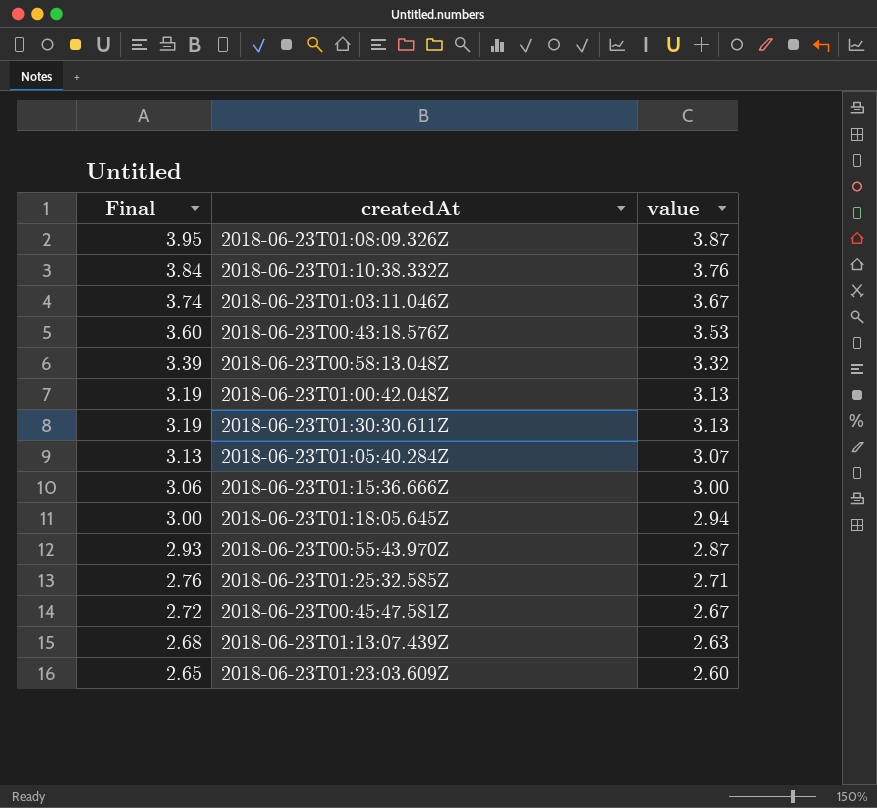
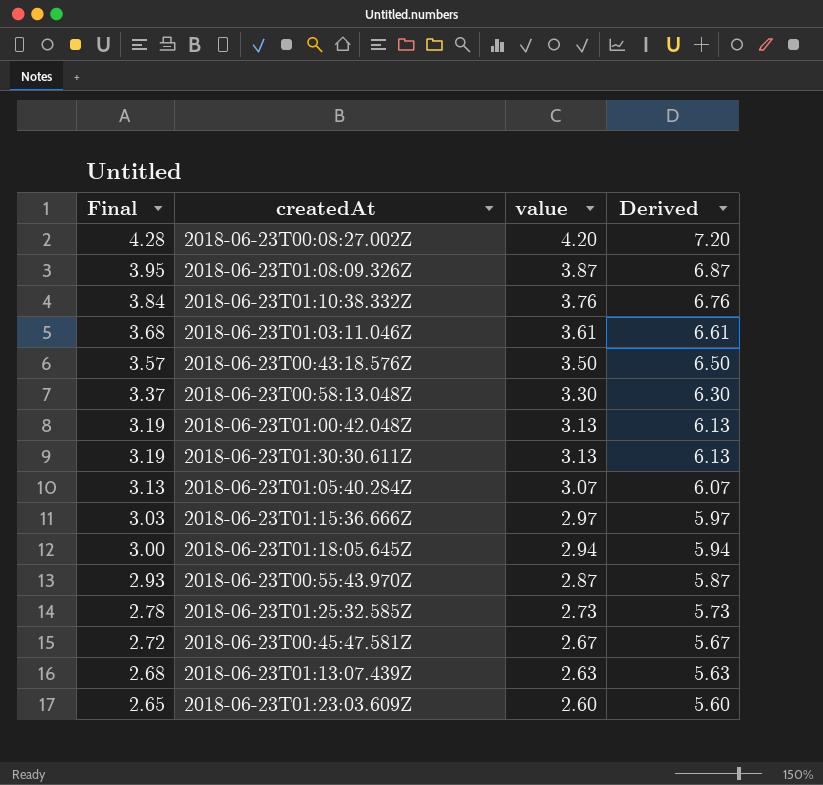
column Derived | formula: none -> [value] + 3
row 2018-06-23T00:08:27.002Z: none -> 4.28 | 4.20 | 7.20
2018-06-23T01:03:11.046Z | Final: 3.74 -> 3.68
2018-06-23T01:03:11.046Z | value: 3.67 -> 3.61
2018-06-23T00:43:18.576Z | Final: 3.60 -> 3.57
2018-06-23T00:43:18.576Z | value: 3.53 -> 3.50
2018-06-23T00:58:13.048Z | Final: 3.39 -> 3.37
2018-06-23T00:58:13.048Z | value: 3.32 -> 3.30
2018-06-23T01:15:36.666Z | Final: 3.06 -> 3.03
2018-06-23T01:15:36.666Z | value: 3.00 -> 2.97
2018-06-23T01:25:32.585Z | Final: 2.76 -> 2.78
2018-06-23T01:25:32.585Z | value: 2.71 -> 2.73

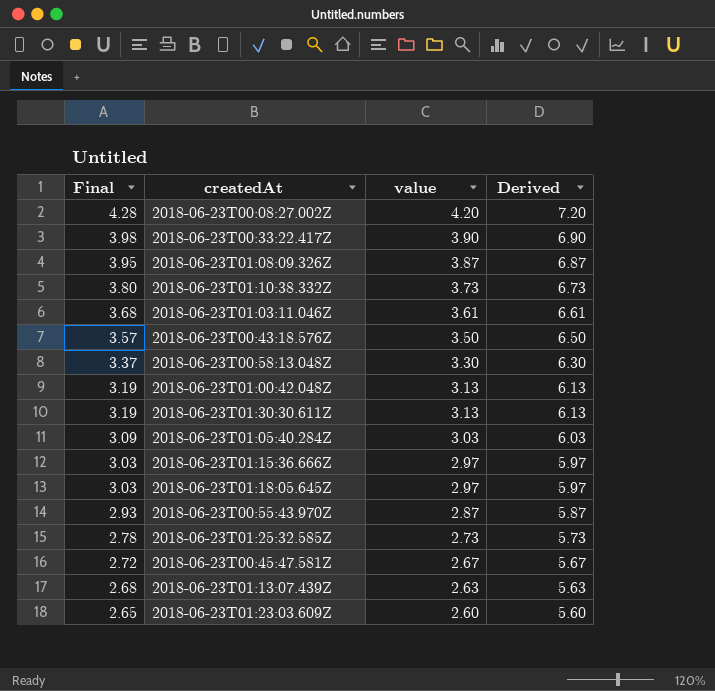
row 2018-06-23T00:33:22.417Z: none -> 3.98 | 3.90 | 6.90
2018-06-23T01:10:38.332Z | Final: 3.84 -> 3.80
2018-06-23T01:10:38.332Z | value: 3.76 -> 3.73
2018-06-23T01:10:38.332Z | Derived: 6.76 -> 6.73
2018-06-23T01:05:40.284Z | Final: 3.13 -> 3.09
2018-06-23T01:05:40.284Z | value: 3.07 -> 3.03
2018-06-23T01:05:40.284Z | Derived: 6.07 -> 6.03
2018-06-23T01:18:05.645Z | Final: 3.00 -> 3.03
2018-06-23T01:18:05.645Z | value: 2.94 -> 2.97
2018-06-23T01:18:05.645Z | Derived: 5.94 -> 5.97

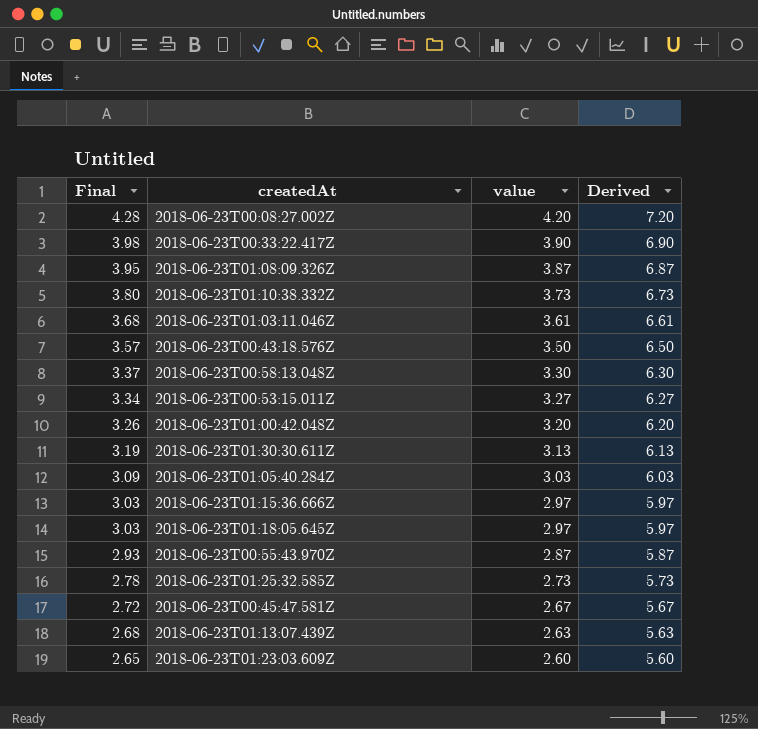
row 2018-06-23T00:53:15.011Z: none -> 3.34 | 3.27 | 6.27
2018-06-23T01:00:42.048Z | Final: 3.19 -> 3.26
2018-06-23T01:00:42.048Z | value: 3.13 -> 3.20
2018-06-23T01:00:42.048Z | Derived: 6.13 -> 6.20

